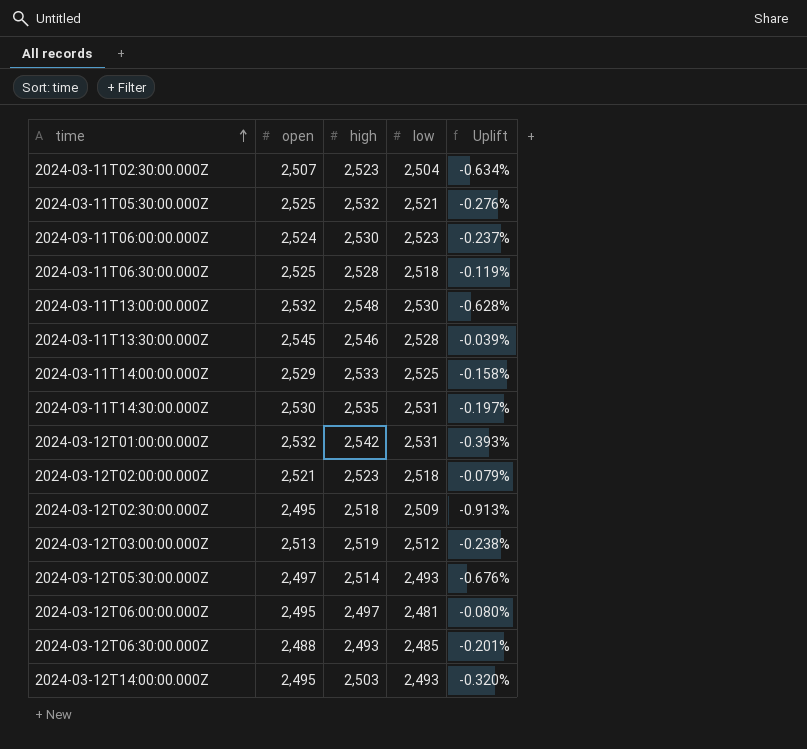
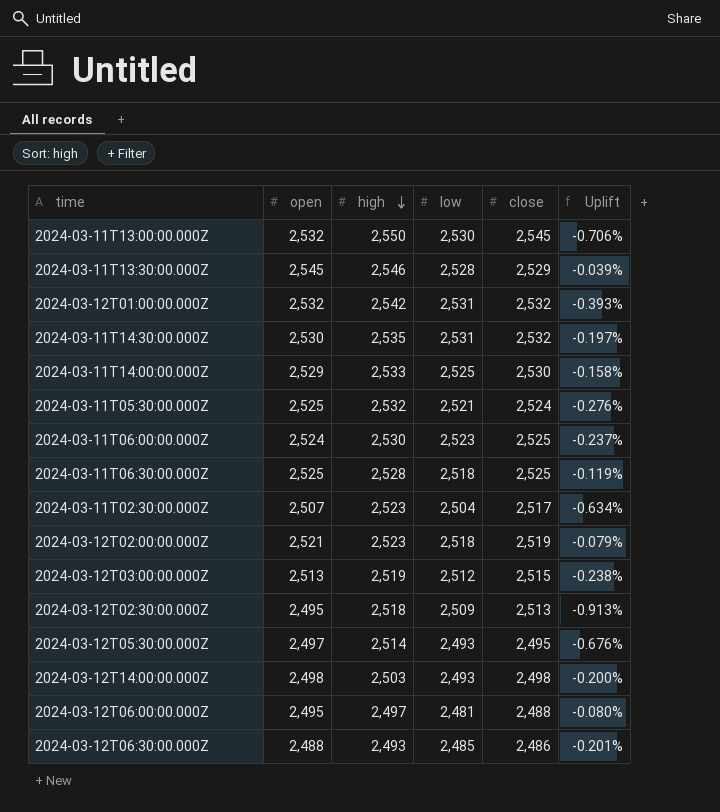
row order: time ascending -> high descending
column close | position: none -> 5
2024-03-11T13:00:00.000Z | high: 2,548 -> 2,550
2024-03-11T13:00:00.000Z | Uplift: -0.628% -> -0.706%
2024-03-12T14:00:00.000Z | open: 2,495 -> 2,498
2024-03-12T14:00:00.000Z | Uplift: -0.320% -> -0.200%

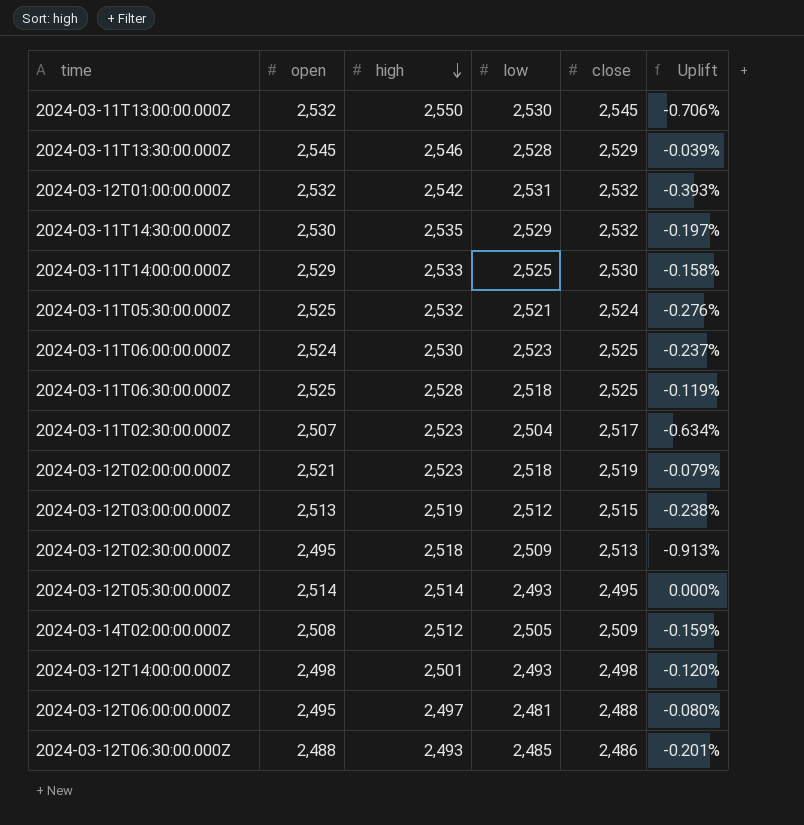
2024-03-11T14:30:00.000Z | low: 2,531 -> 2,529
2024-03-12T05:30:00.000Z | open: 2,497 -> 2,514
2024-03-12T05:30:00.000Z | Uplift: -0.676% -> 0.000%
row 2024-03-14T02:00:00.000Z: none -> 2,508 | 2,512 | 2,505 | 2,509 | -0.159%
2024-03-12T14:00:00.000Z | high: 2,503 -> 2,501
2024-03-12T14:00:00.000Z | Uplift: -0.200% -> -0.120%

